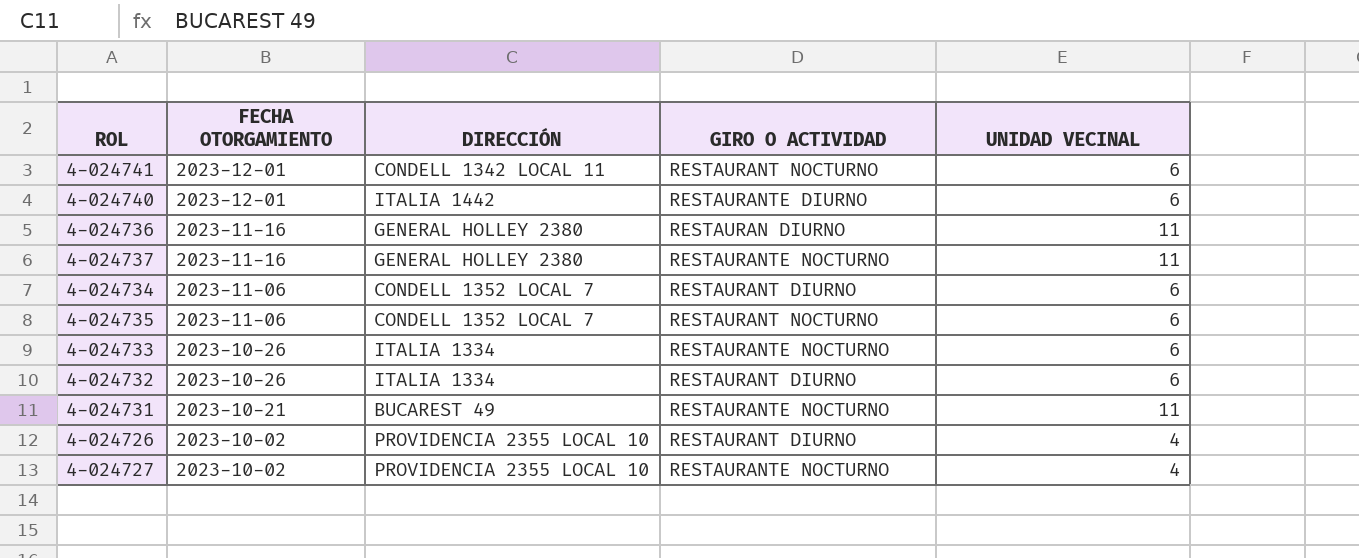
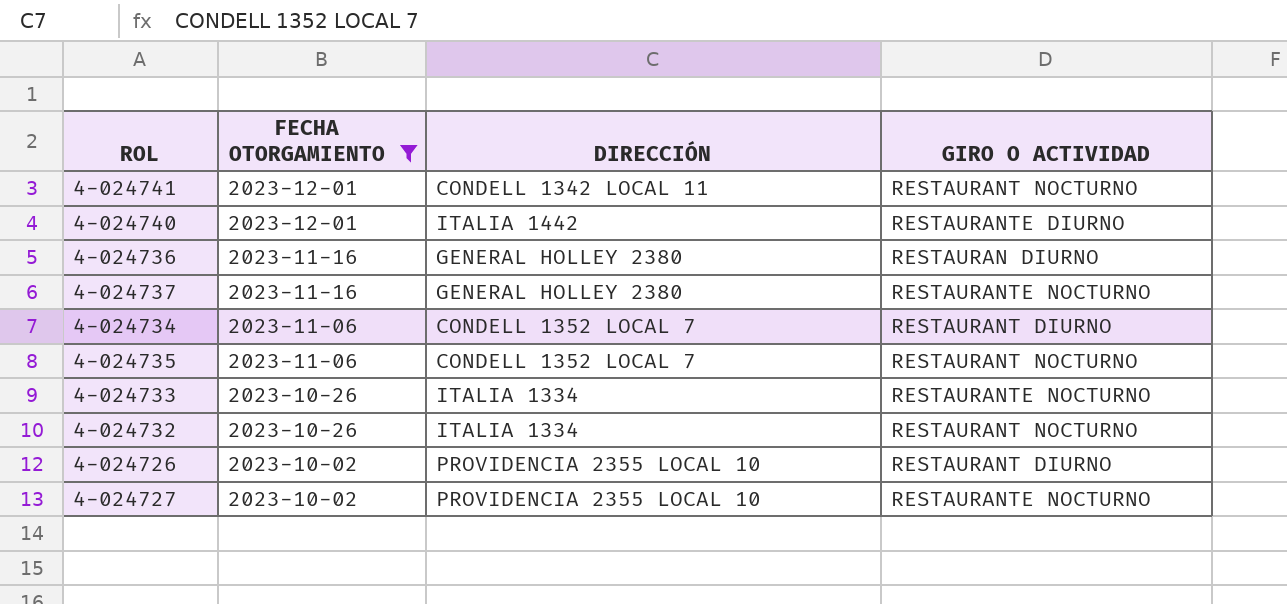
filter: none -> FECHA OTORGAMIENTO != 2023-10-21
column UNIDAD VECINAL | position: 5 -> none
4-024732 | GIRO O ACTIVIDAD: RESTAURANT DIURNO -> RESTAURANT NOCTURNO

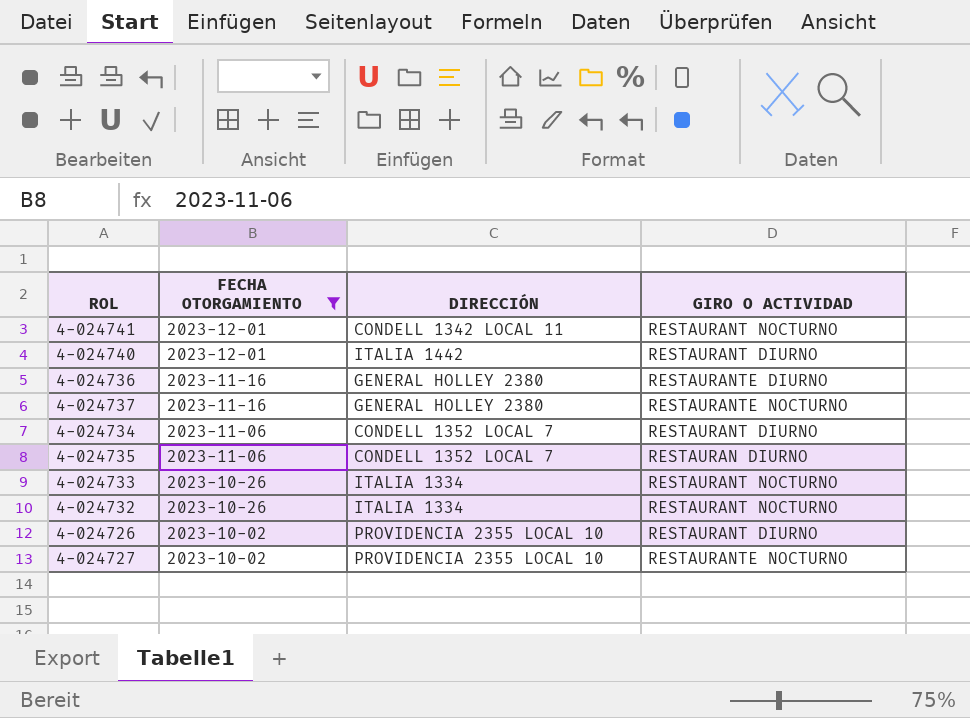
4-024740 | GIRO O ACTIVIDAD: RESTAURANTE DIURNO -> RESTAURANT DIURNO
4-024736 | GIRO O ACTIVIDAD: RESTAURAN DIURNO -> RESTAURANTE DIURNO
4-024735 | GIRO O ACTIVIDAD: RESTAURANT NOCTURNO -> RESTAURAN DIURNO
4-024733 | GIRO O ACTIVIDAD: RESTAURANTE NOCTURNO -> RESTAURANT NOCTURNO

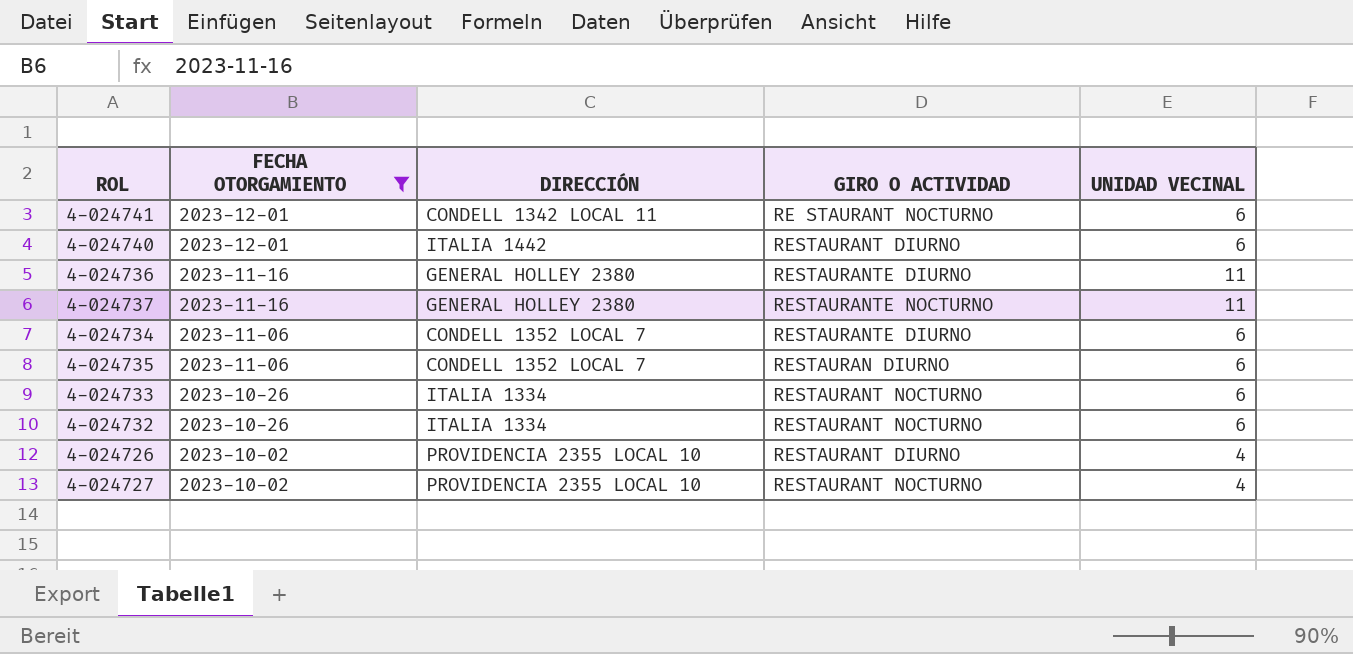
column UNIDAD VECINAL | position: none -> 5
4-024741 | GIRO O ACTIVIDAD: RESTAURANT NOCTURNO -> RE STAURANT NOCTURNO
4-024734 | GIRO O ACTIVIDAD: RESTAURANT DIURNO -> RESTAURANTE DIURNO
4-024727 | GIRO O ACTIVIDAD: RESTAURANTE NOCTURNO -> RESTAURANT NOCTURNO

